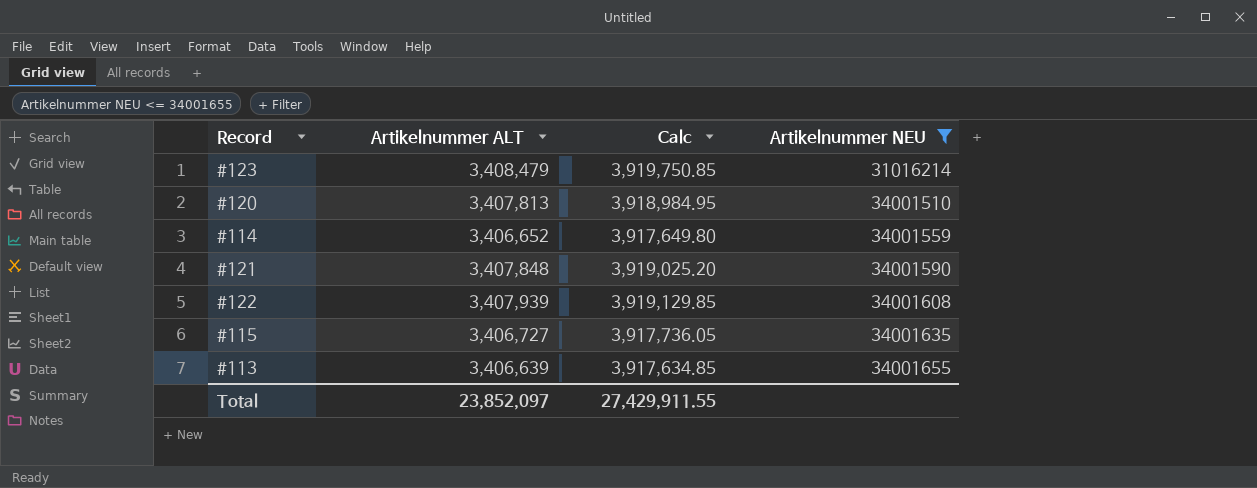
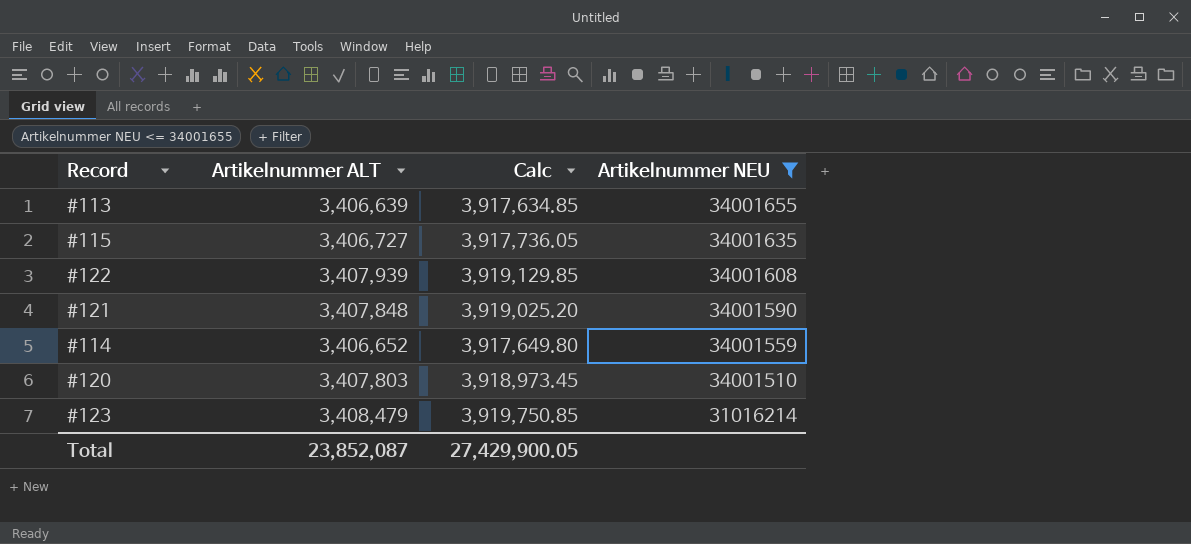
row order: Artikelnummer NEU ascending -> Artikelnummer NEU descending
#120 | Artikelnummer ALT: 3,407,813 -> 3,407,803
#120 | Calc: 3,918,984.95 -> 3,918,973.45
Total | Artikelnummer ALT: 23,852,097 -> 23,852,087
Total | Calc: 27,429,911.55 -> 27,429,900.05

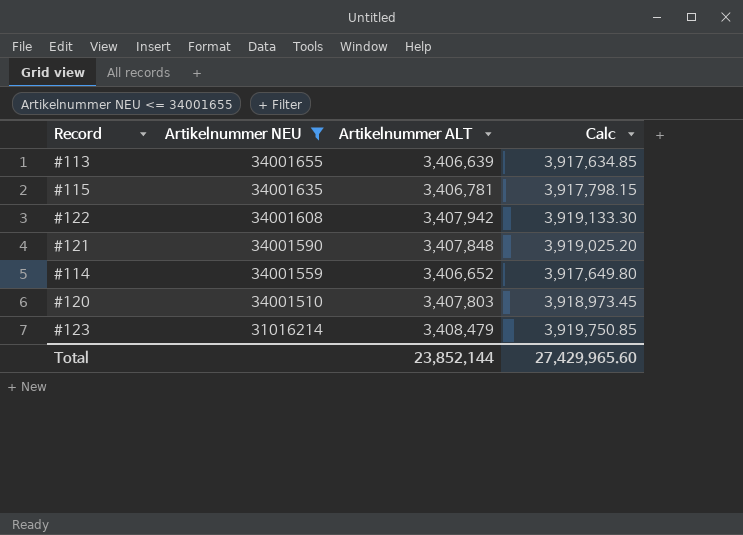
column Artikelnummer NEU | position: 4 -> 2
#115 | Artikelnummer ALT: 3,406,727 -> 3,406,781
#115 | Calc: 3,917,736.05 -> 3,917,798.15
#122 | Artikelnummer ALT: 3,407,939 -> 3,407,942
#122 | Calc: 3,919,129.85 -> 3,919,133.30
Total | Artikelnummer ALT: 23,852,087 -> 23,852,144
Total | Calc: 27,429,900.05 -> 27,429,965.60

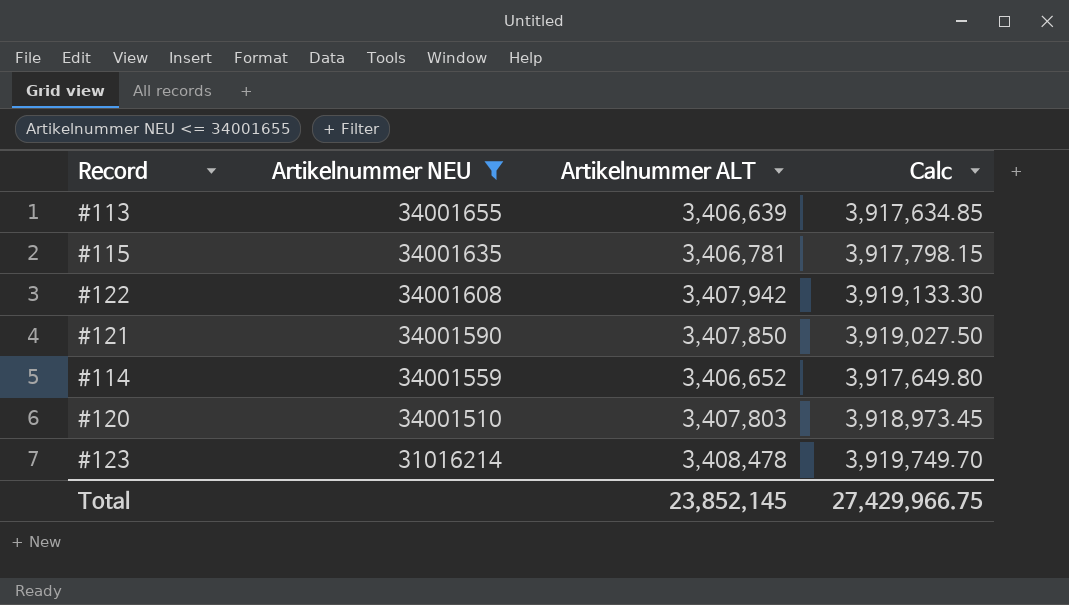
#121 | Artikelnummer ALT: 3,407,848 -> 3,407,850
#121 | Calc: 3,919,025.20 -> 3,919,027.50
#123 | Artikelnummer ALT: 3,408,479 -> 3,408,478
#123 | Calc: 3,919,750.85 -> 3,919,749.70
Total | Artikelnummer ALT: 23,852,144 -> 23,852,145
Total | Calc: 27,429,965.60 -> 27,429,966.75

